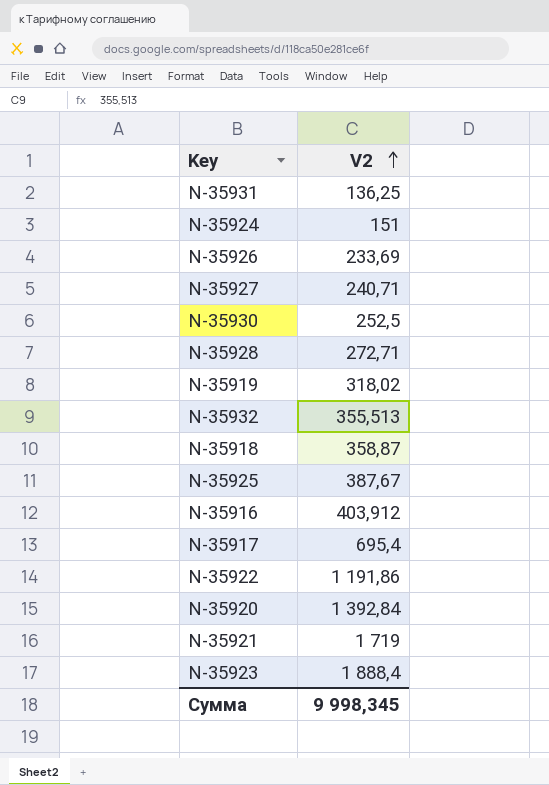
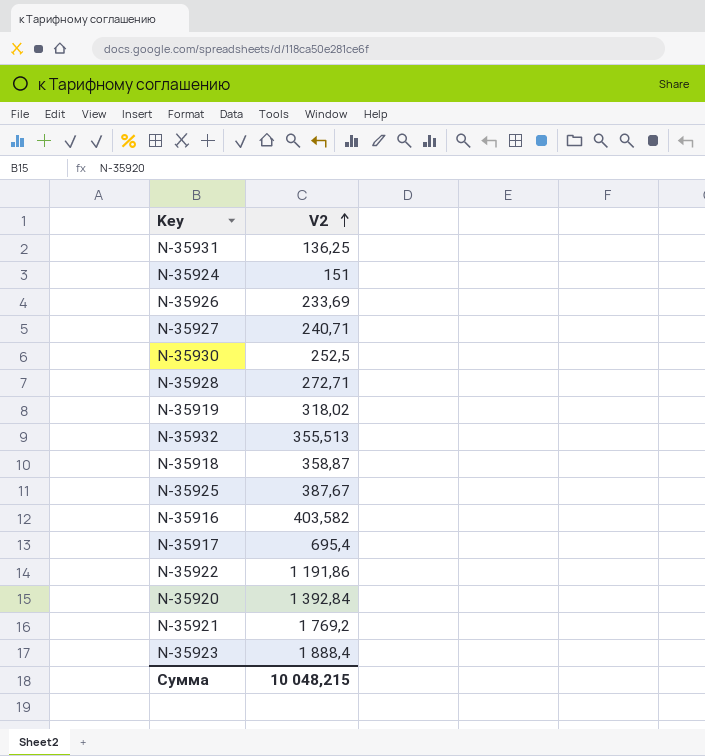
N-35916 | V2: 403,912 -> 403,582
N-35921 | V2: 1 719 -> 1 769,2
Сумма | V2: 9 998,345 -> 10 048,215

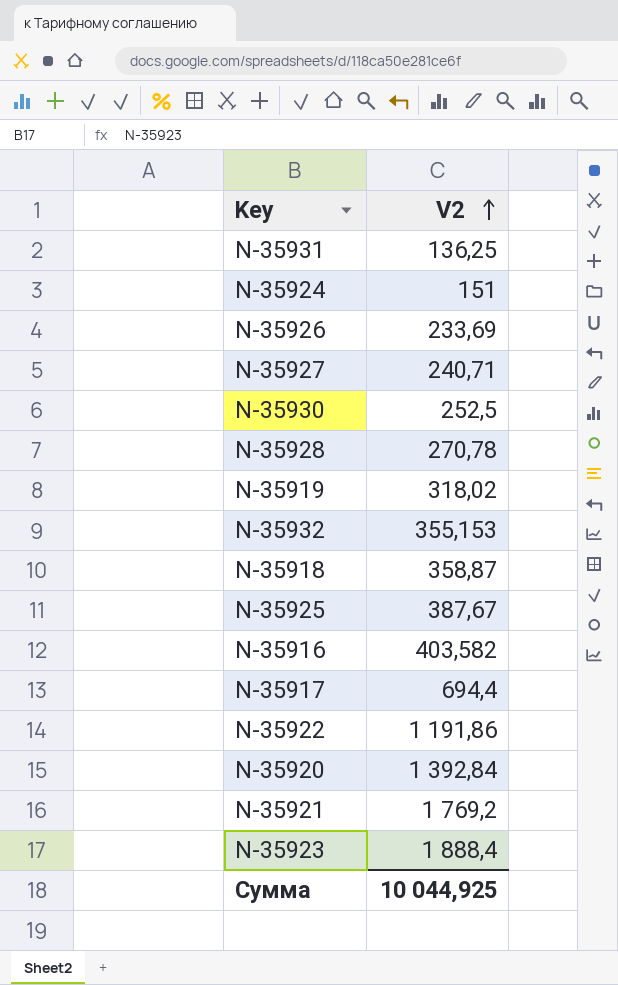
N-35928 | V2: 272,71 -> 270,78
N-35932 | V2: 355,513 -> 355,153
N-35917 | V2: 695,4 -> 694,4
Сумма | V2: 10 048,215 -> 10 044,925

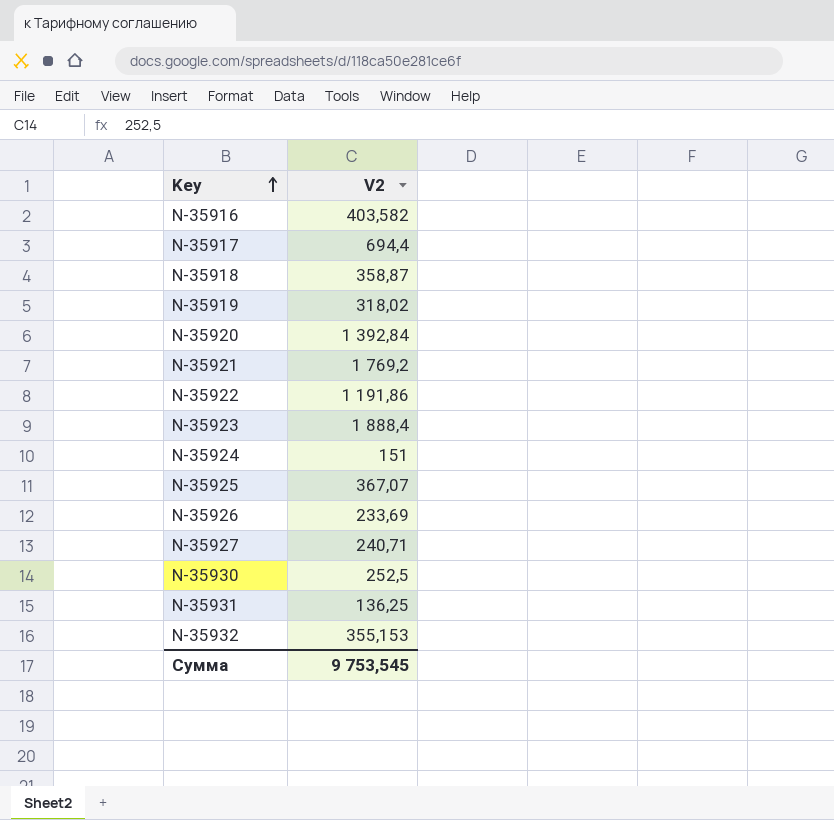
row order: V2 ascending -> Key ascending
row N-35928: 270,78 -> none
N-35925 | V2: 387,67 -> 367,07
Сумма | V2: 10 044,925 -> 9 753,545

